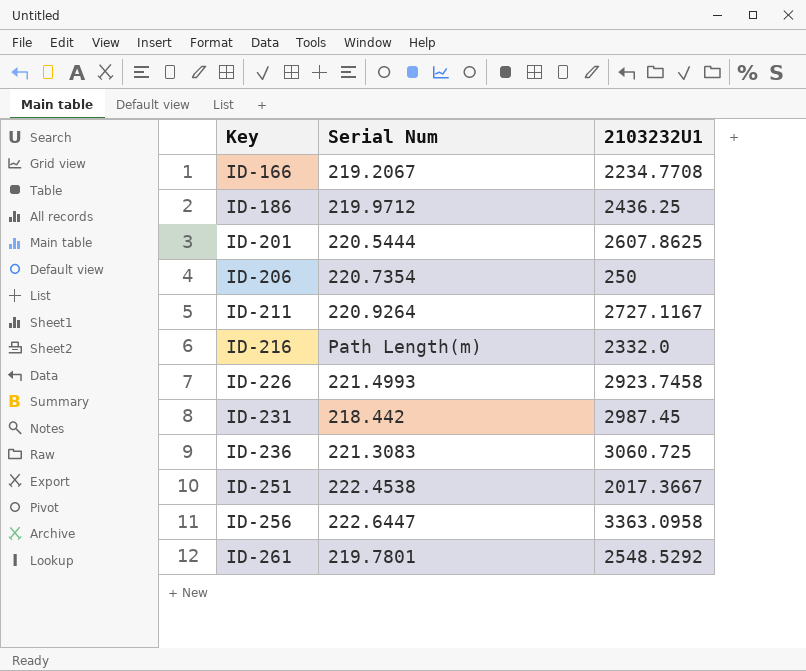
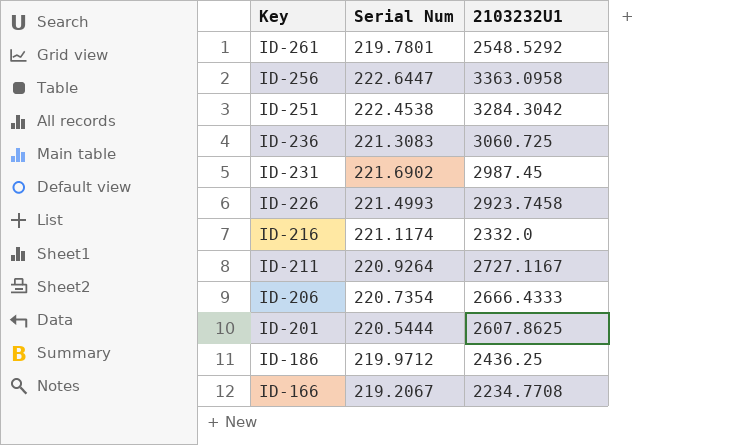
row order: Key ascending -> Key descending
ID-251 | 2103232U1: 2017.3667 -> 3284.3042
ID-231 | Serial Num: 218.442 -> 221.6902
ID-216 | Serial Num: Path Length(m) -> 221.1174
ID-206 | 2103232U1: 250 -> 2666.4333

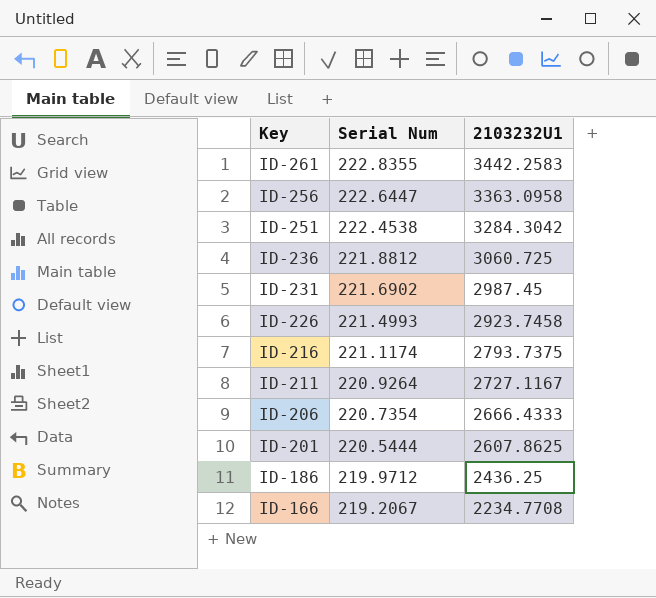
ID-261 | Serial Num: 219.7801 -> 222.8355
ID-261 | 2103232U1: 2548.5292 -> 3442.2583
ID-236 | Serial Num: 221.3083 -> 221.8812
ID-216 | 2103232U1: 2332.0 -> 2793.7375

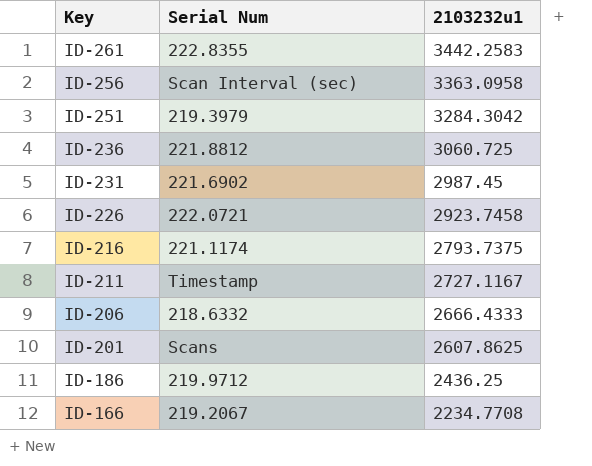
column name: 2103232U1 -> 2103232u1
ID-256 | Serial Num: 222.6447 -> Scan Interval (sec)
ID-251 | Serial Num: 222.4538 -> 219.3979
ID-226 | Serial Num: 221.4993 -> 222.0721
ID-211 | Serial Num: 220.9264 -> Timestamp
ID-206 | Serial Num: 220.7354 -> 218.6332
ID-201 | Serial Num: 220.5444 -> Scans

